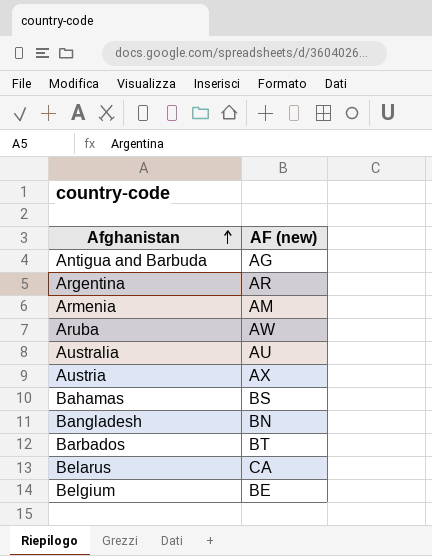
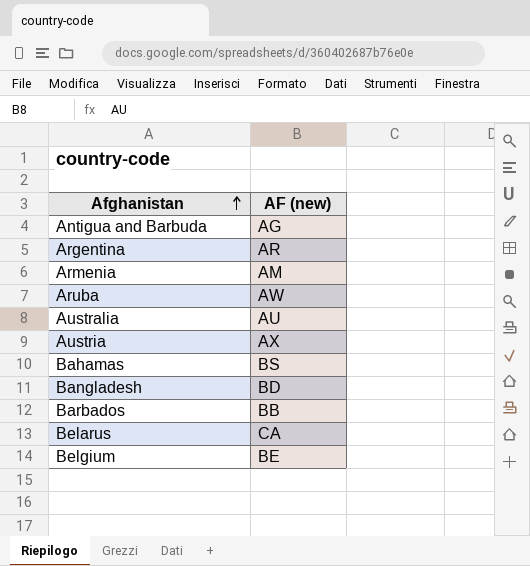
Bangladesh | AF (new): BN -> BD
Barbados | AF (new): BT -> BB

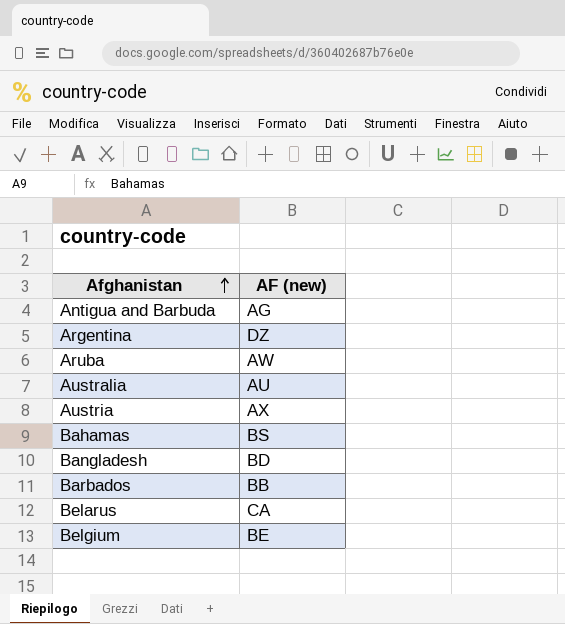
row Armenia: AM -> none
Argentina | AF (new): AR -> DZ

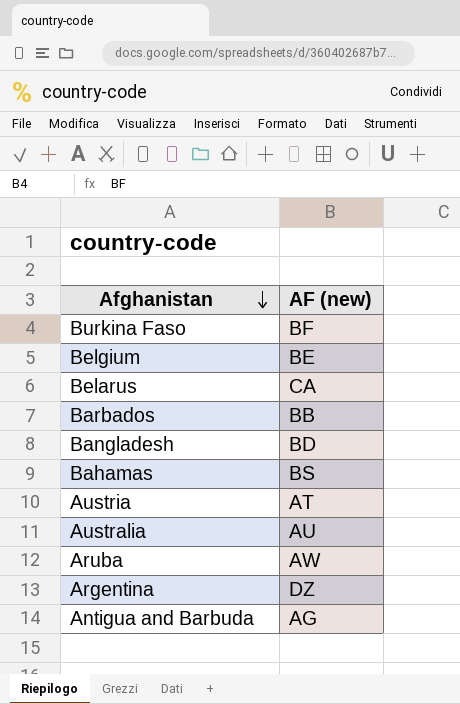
row order: Afghanistan ascending -> Afghanistan descending
row Burkina Faso: none -> BF
Austria | AF (new): AX -> AT

